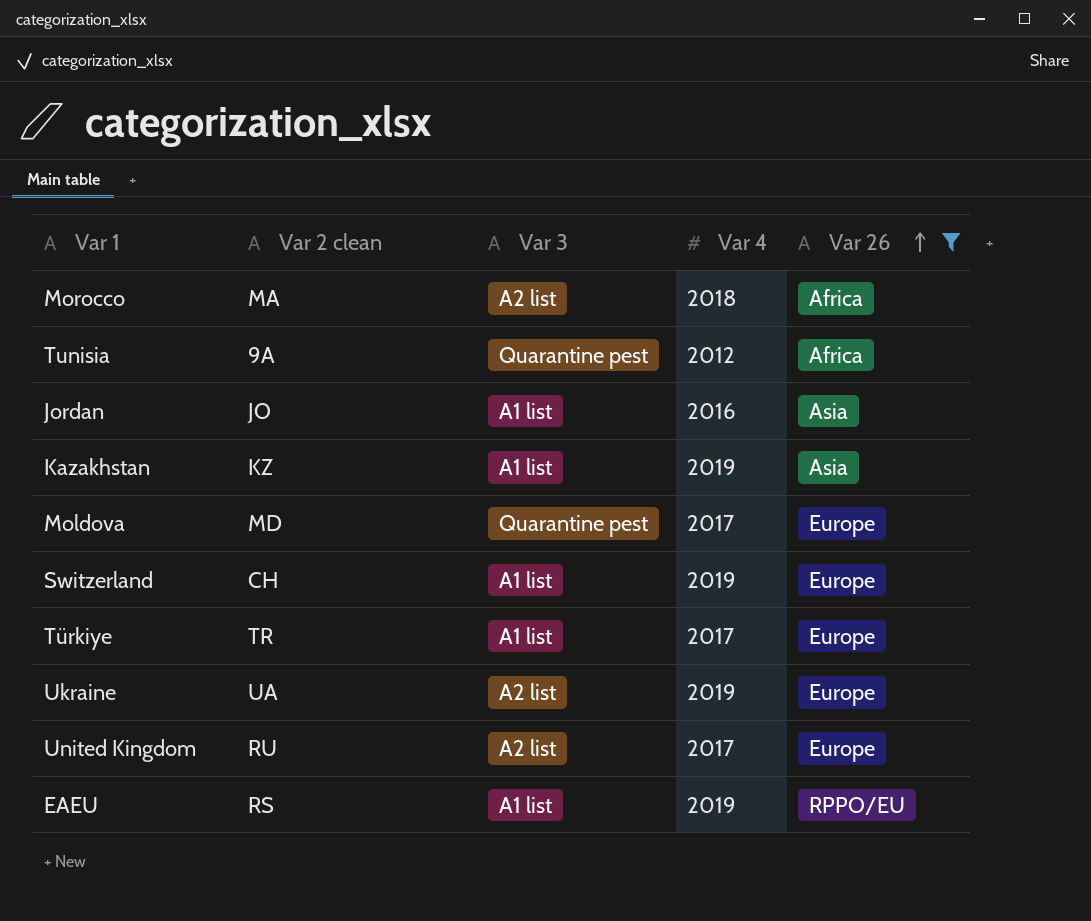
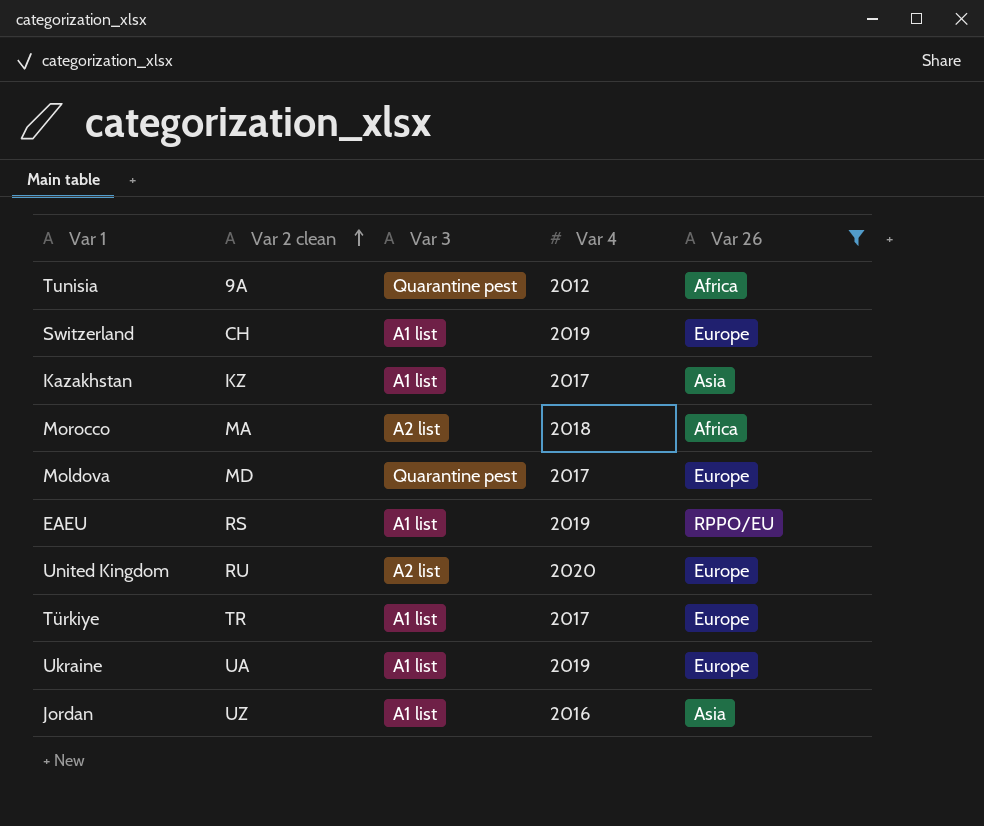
row order: Var 26 ascending -> Var 2 clean ascending
Kazakhstan | Var 4: 2019 -> 2017
United Kingdom | Var 4: 2017 -> 2020
Ukraine | Var 3: A2 list -> A1 list
Jordan | Var 2 clean: JO -> UZ

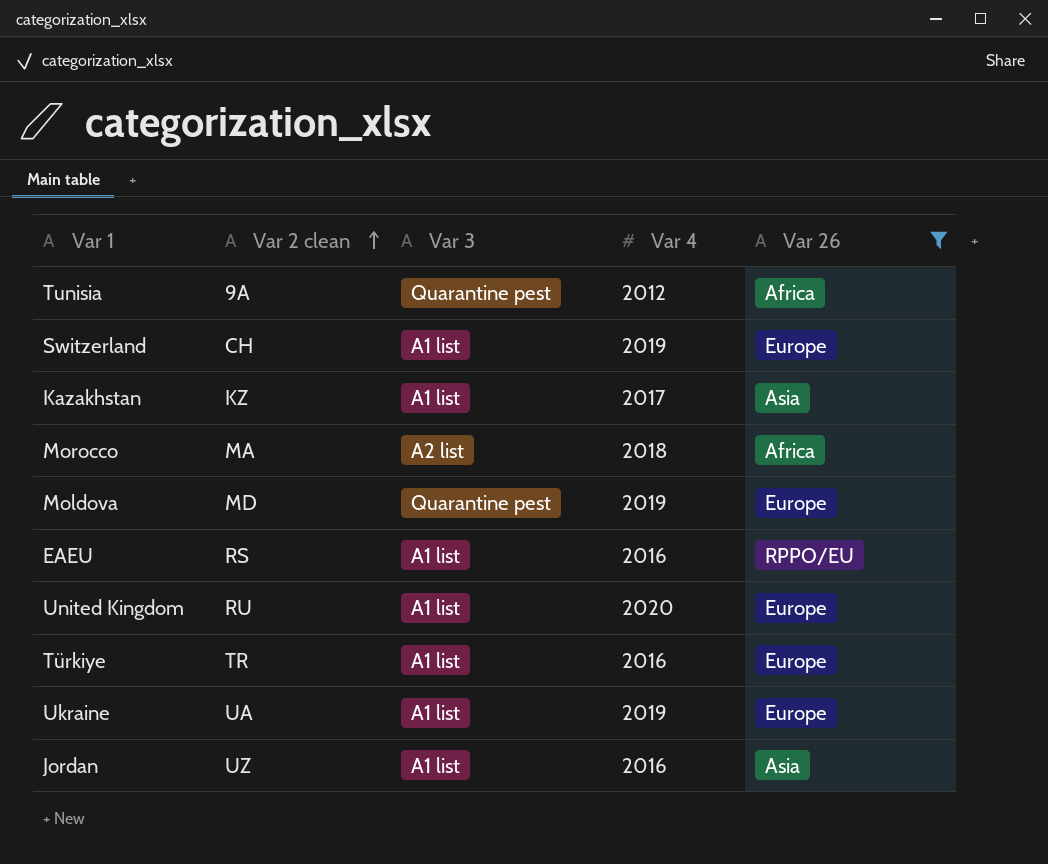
Moldova | Var 4: 2017 -> 2019
EAEU | Var 4: 2019 -> 2016
United Kingdom | Var 3: A2 list -> A1 list
Türkiye | Var 4: 2017 -> 2016

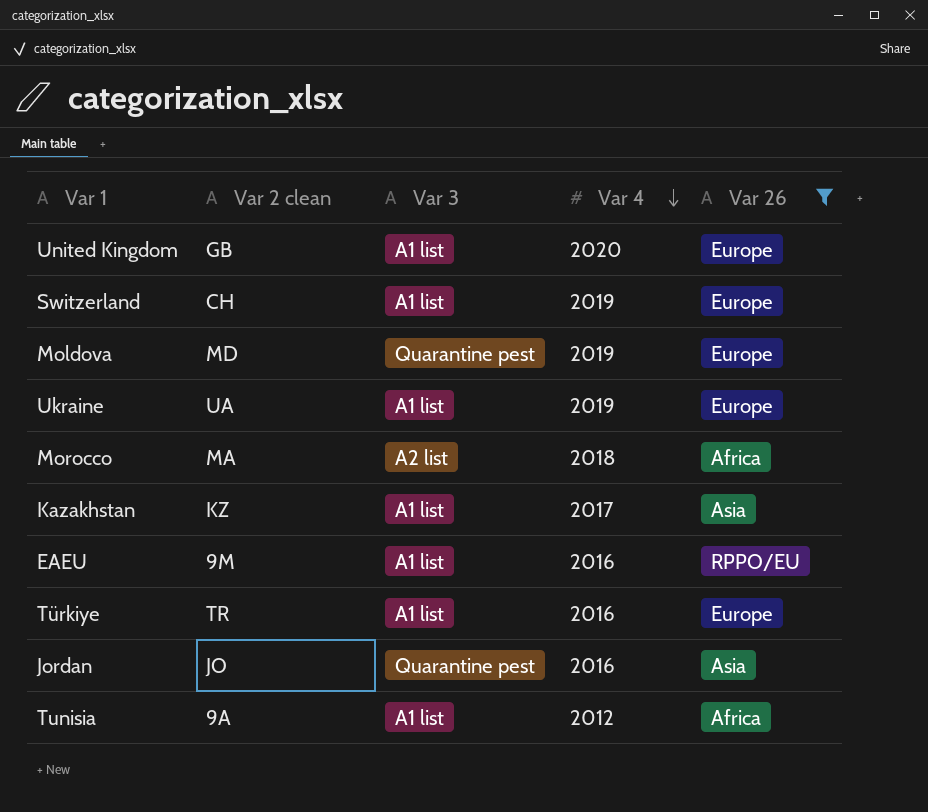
row order: Var 2 clean ascending -> Var 4 descending
United Kingdom | Var 2 clean: RU -> GB
EAEU | Var 2 clean: RS -> 9M
Jordan | Var 2 clean: UZ -> JO
Jordan | Var 3: A1 list -> Quarantine pest
Tunisia | Var 3: Quarantine pest -> A1 list

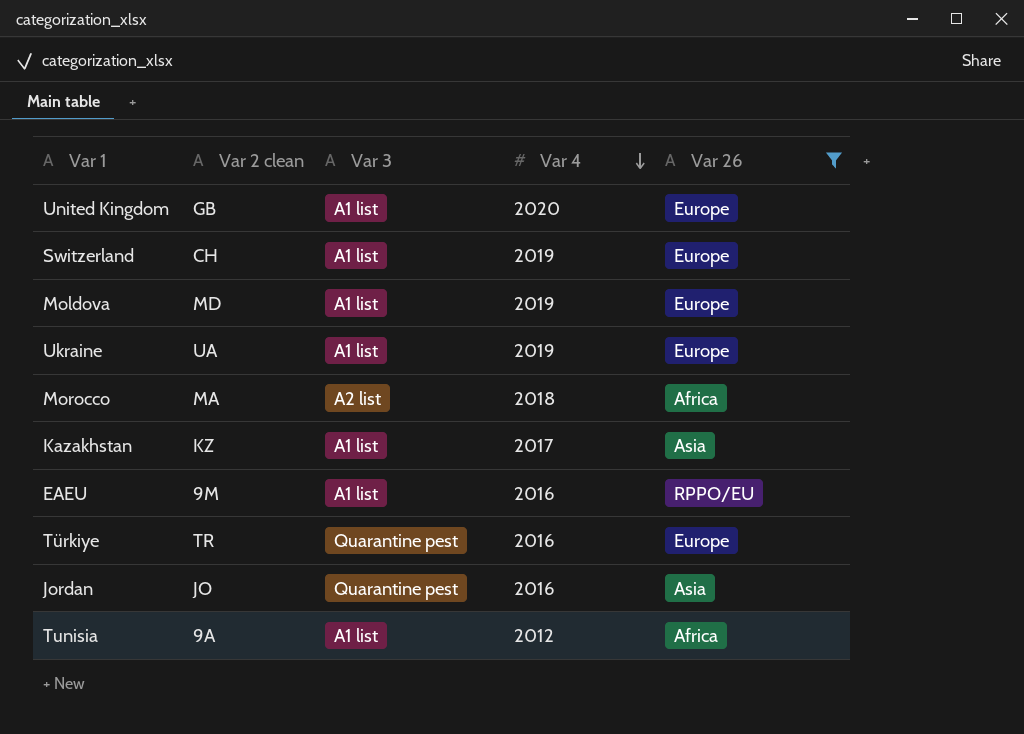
Moldova | Var 3: Quarantine pest -> A1 list
Türkiye | Var 3: A1 list -> Quarantine pest

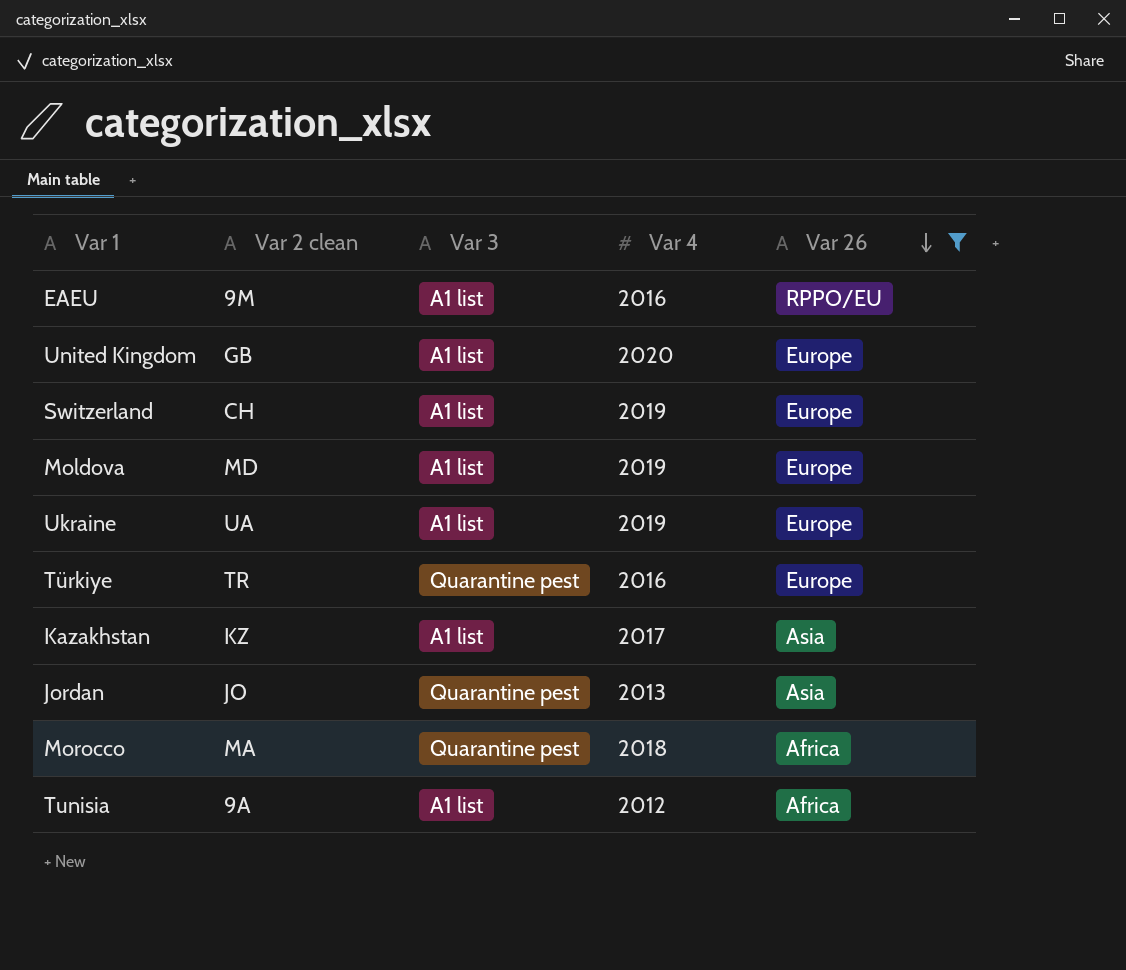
row order: Var 4 descending -> Var 26 descending
Jordan | Var 4: 2016 -> 2013
Morocco | Var 3: A2 list -> Quarantine pest

